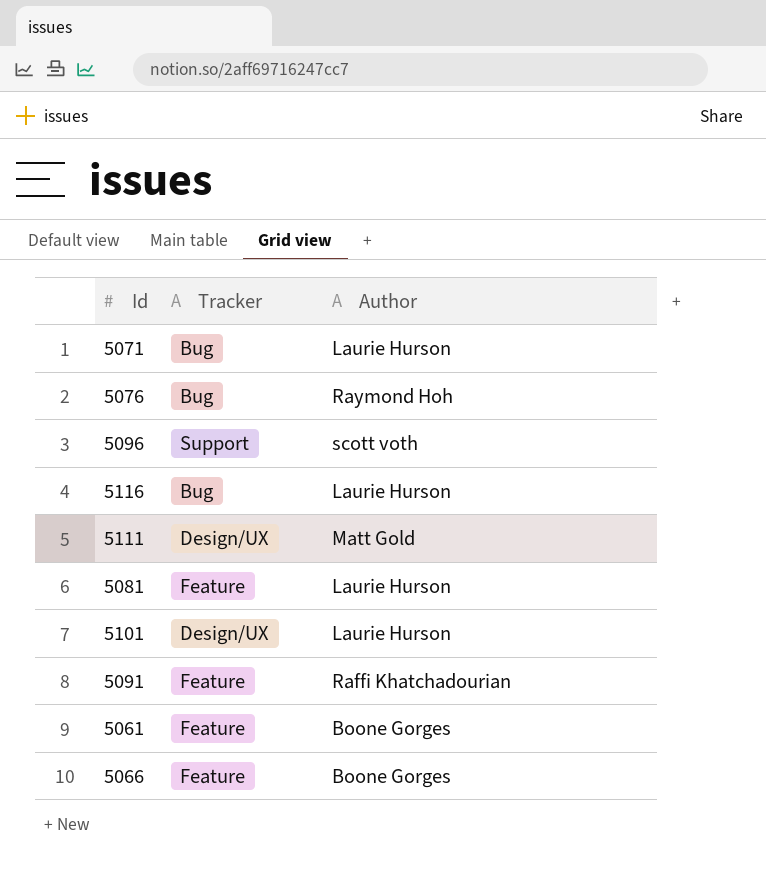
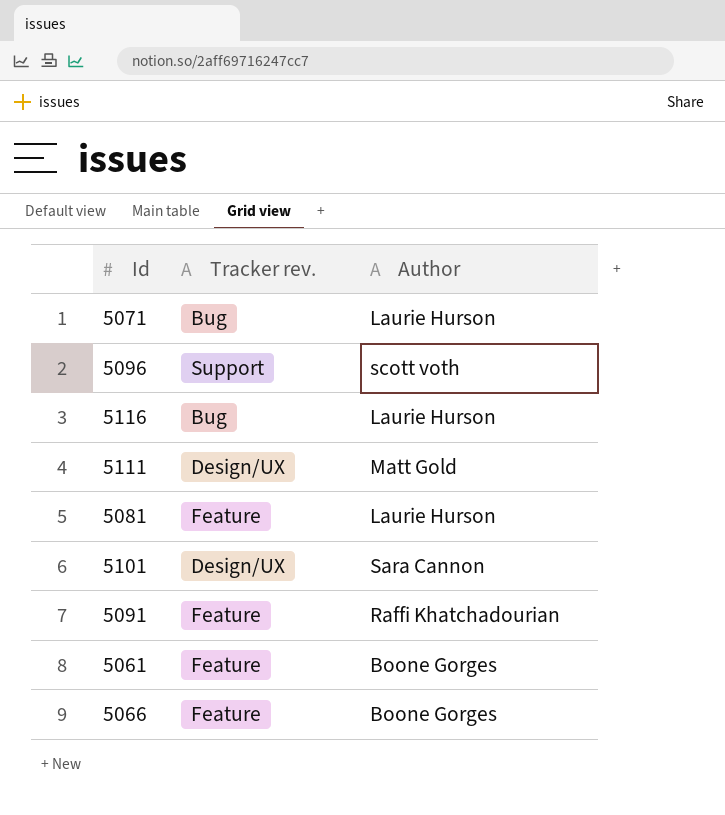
column name: Tracker -> Tracker rev.
row 5076: Bug | Raymond Hoh -> none
5101 | Author: Laurie Hurson -> Sara Cannon

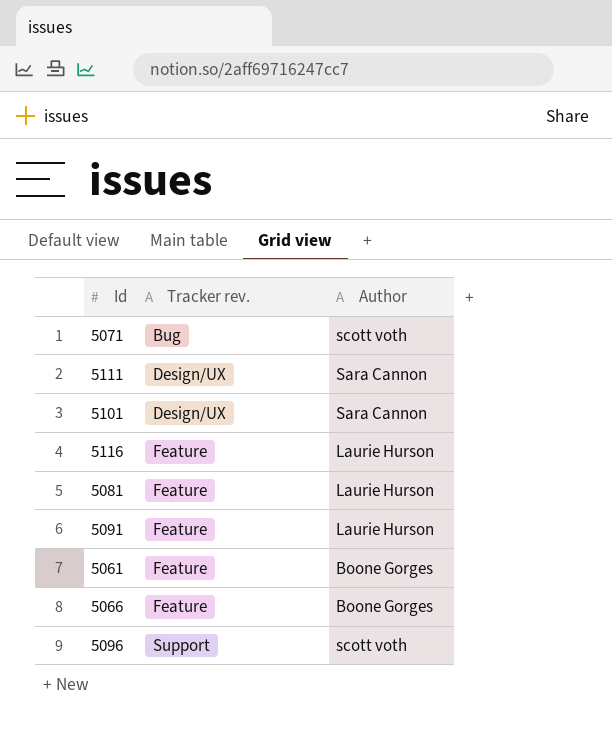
row order: none -> Tracker rev. ascending
5071 | Author: Laurie Hurson -> scott voth
5111 | Author: Matt Gold -> Sara Cannon
5116 | Tracker rev.: Bug -> Feature
5091 | Author: Raffi Khatchadourian -> Laurie Hurson

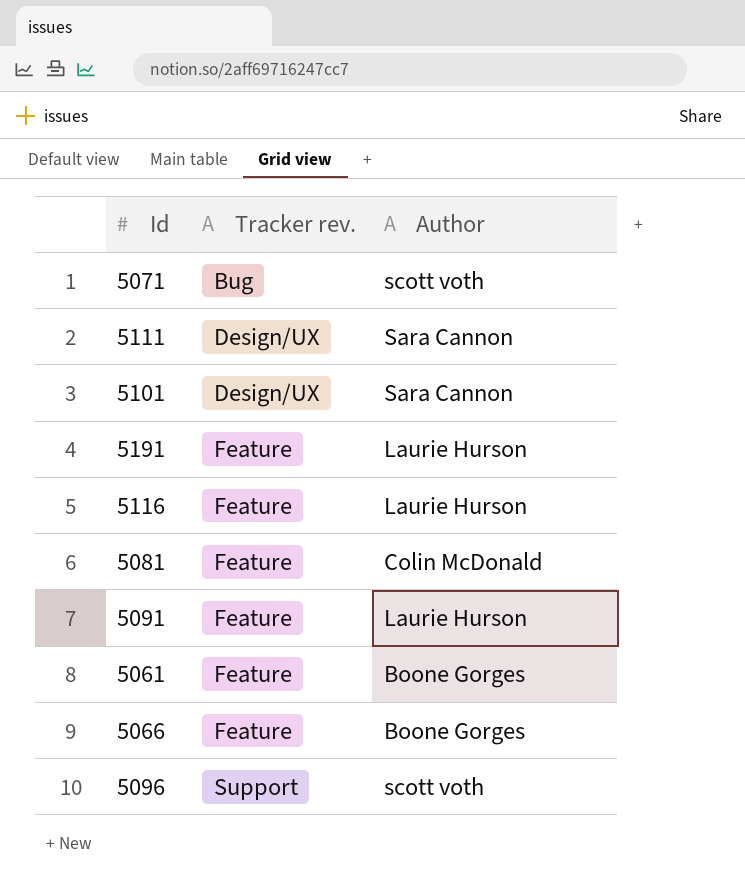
row 5191: none -> Feature | Laurie Hurson
5081 | Author: Laurie Hurson -> Colin McDonald

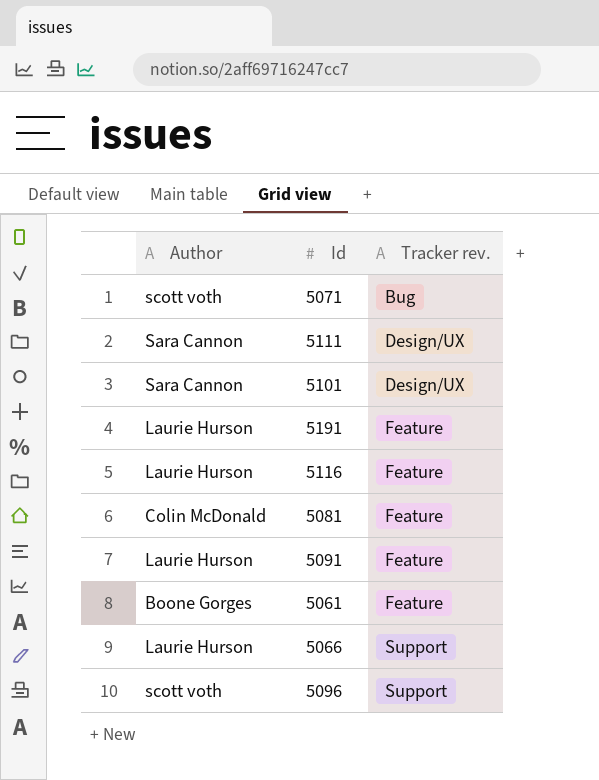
column Author | position: 3 -> 1
5066 | Author: Boone Gorges -> Laurie Hurson
5066 | Tracker rev.: Feature -> Support

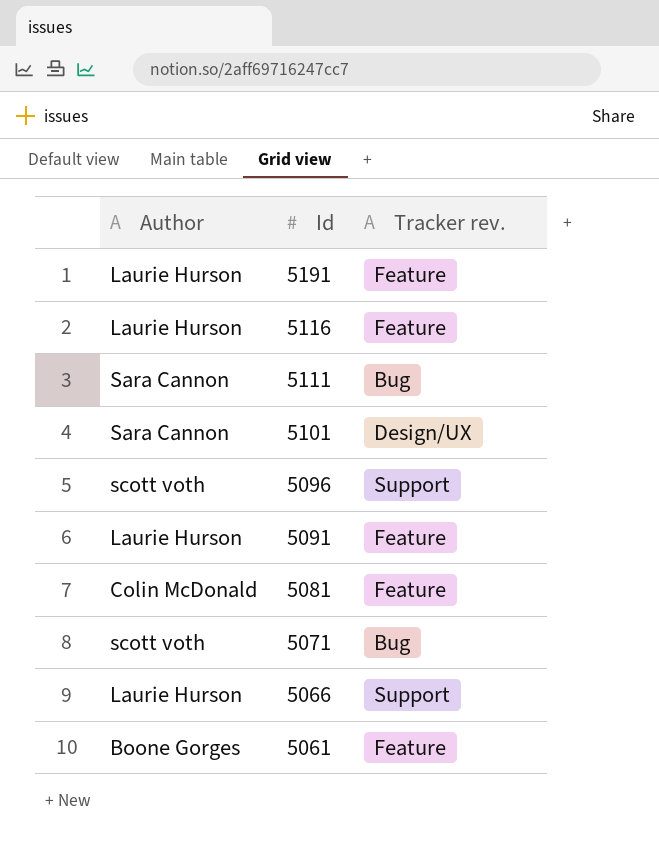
row order: Tracker rev. ascending -> Id descending
5111 | Tracker rev.: Design/UX -> Bug

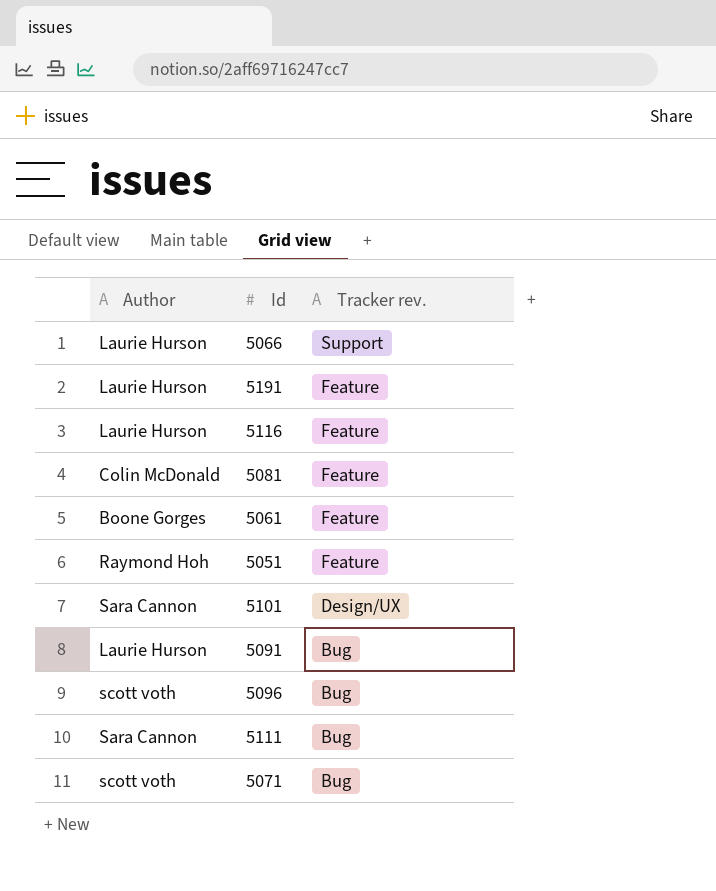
row order: Id descending -> Tracker rev. descending
row 5051: none -> Raymond Hoh | Feature
5091 | Tracker rev.: Feature -> Bug
5096 | Tracker rev.: Support -> Bug

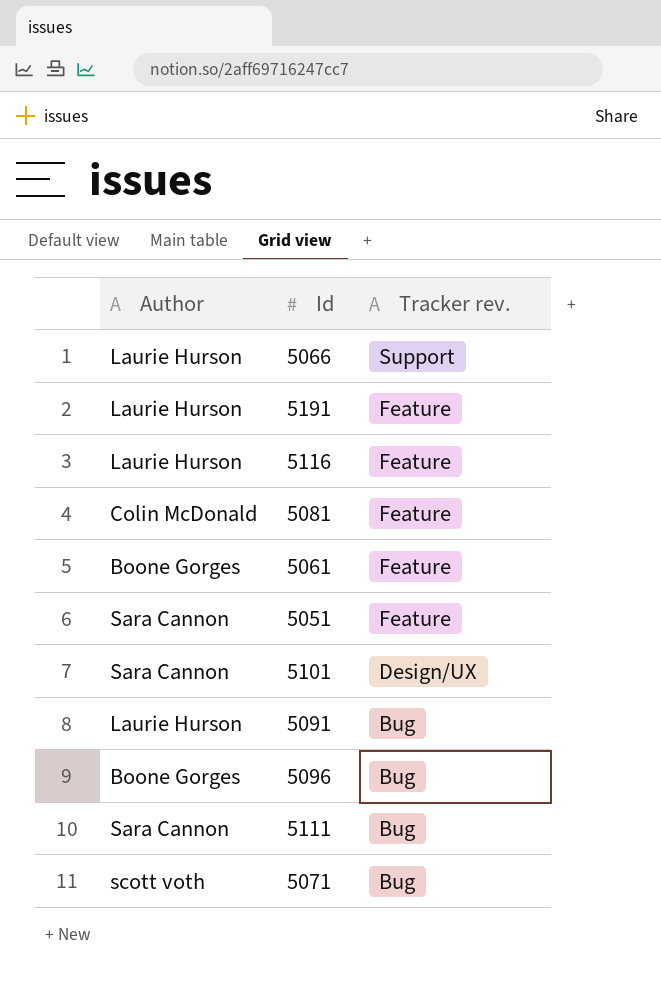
5051 | Author: Raymond Hoh -> Sara Cannon
5096 | Author: scott voth -> Boone Gorges

